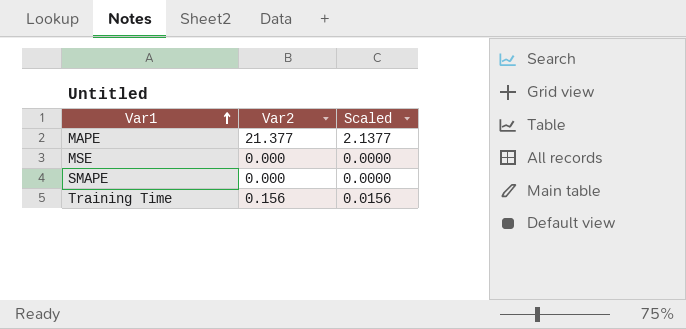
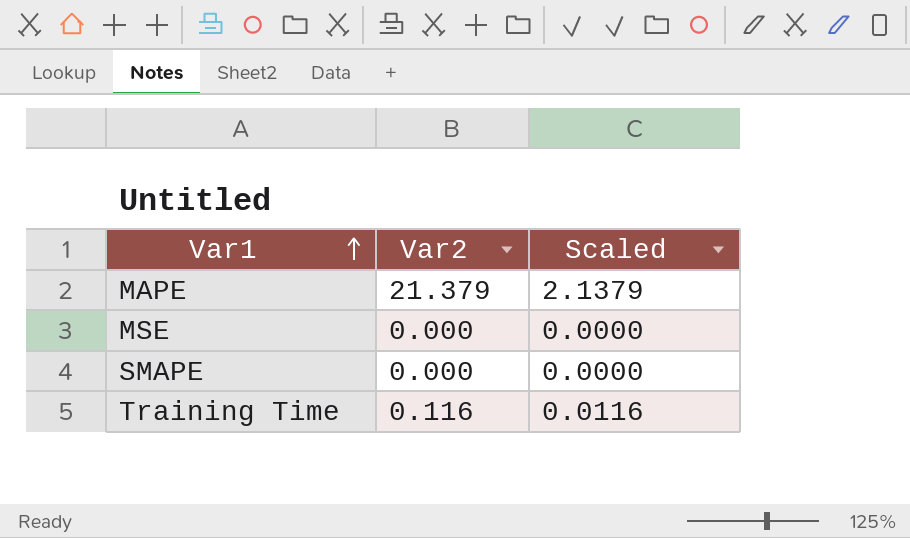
MAPE | Var2: 21.377 -> 21.379
MAPE | Scaled: 2.1377 -> 2.1379
Training Time | Var2: 0.156 -> 0.116
Training Time | Scaled: 0.0156 -> 0.0116

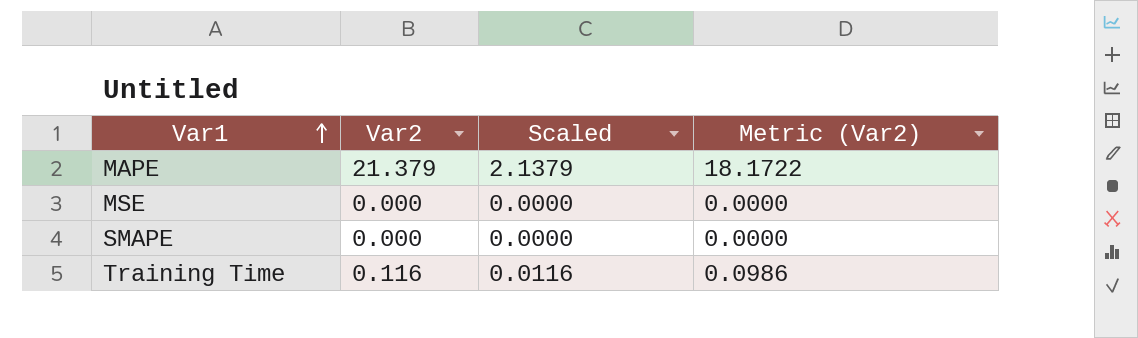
column Metric (Var2) | formula: none -> [Var2] * 0.85

